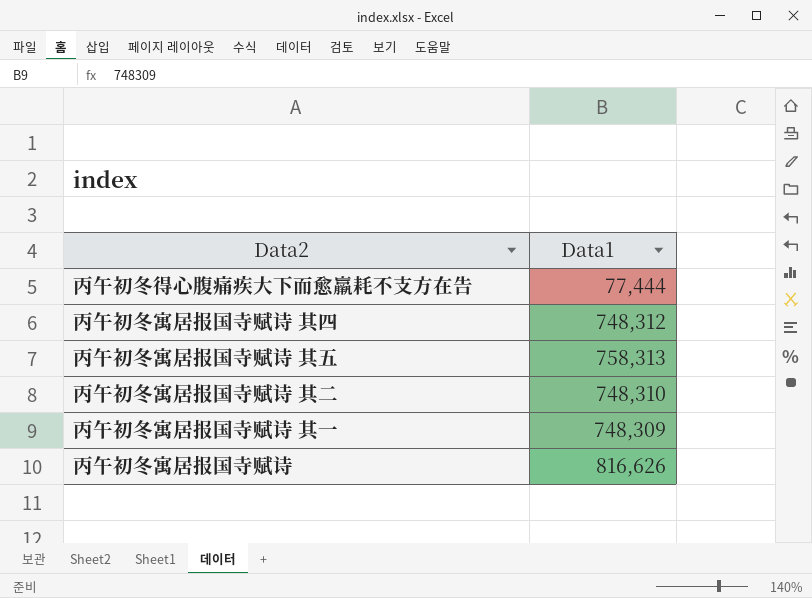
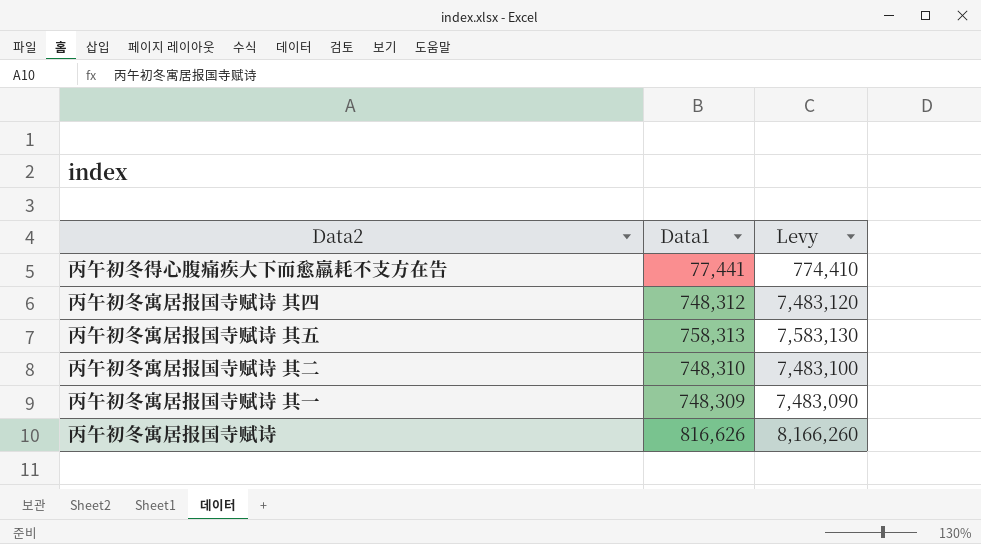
column Levy | formula: none -> [Data1] * 10
丙午初冬得心腹痛疾大下而愈羸耗不支方在告 | Data1: 77,444 -> 77,441

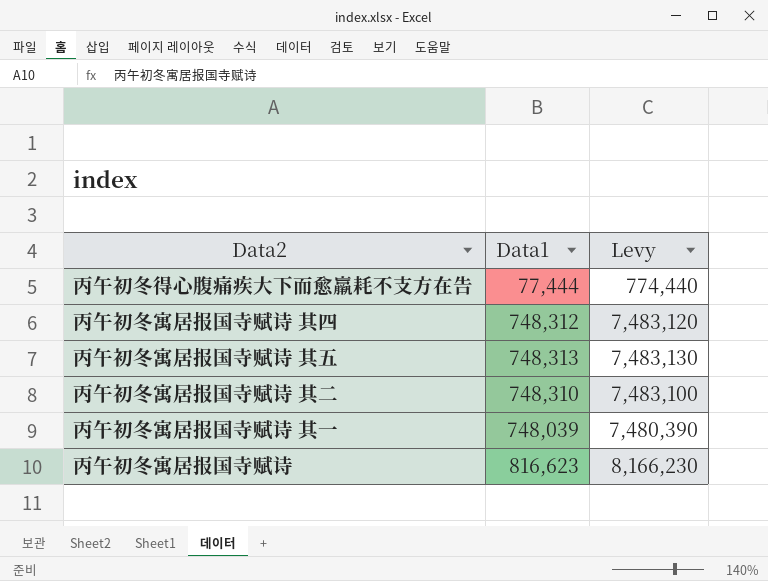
丙午初冬得心腹痛疾大下而愈羸耗不支方在告 | Data1: 77,441 -> 77,444
丙午初冬得心腹痛疾大下而愈羸耗不支方在告 | Levy: 774,410 -> 774,440
丙午初冬寓居报国寺赋诗 其五 | Data1: 758,313 -> 748,313
丙午初冬寓居报国寺赋诗 其五 | Levy: 7,583,130 -> 7,483,130
丙午初冬寓居报国寺赋诗 其一 | Data1: 748,309 -> 748,039
丙午初冬寓居报国寺赋诗 其一 | Levy: 7,483,090 -> 7,480,390
丙午初冬寓居报国寺赋诗 | Data1: 816,626 -> 816,623
丙午初冬寓居报国寺赋诗 | Levy: 8,166,260 -> 8,166,230

